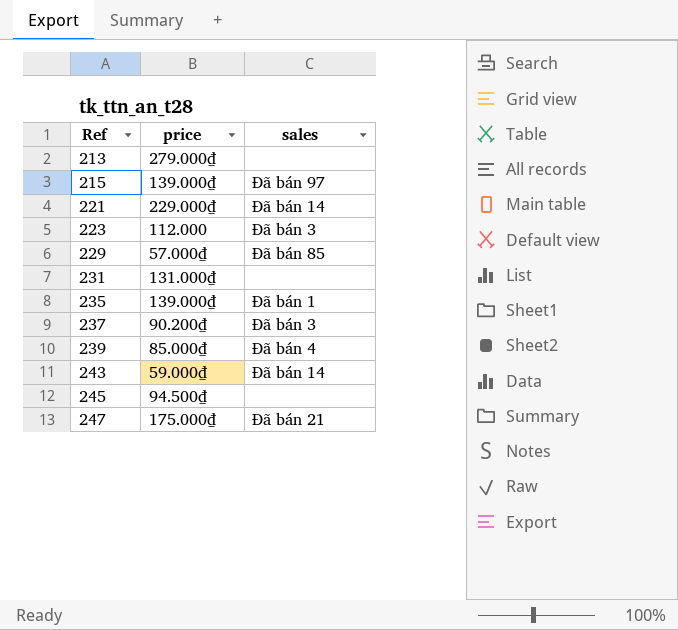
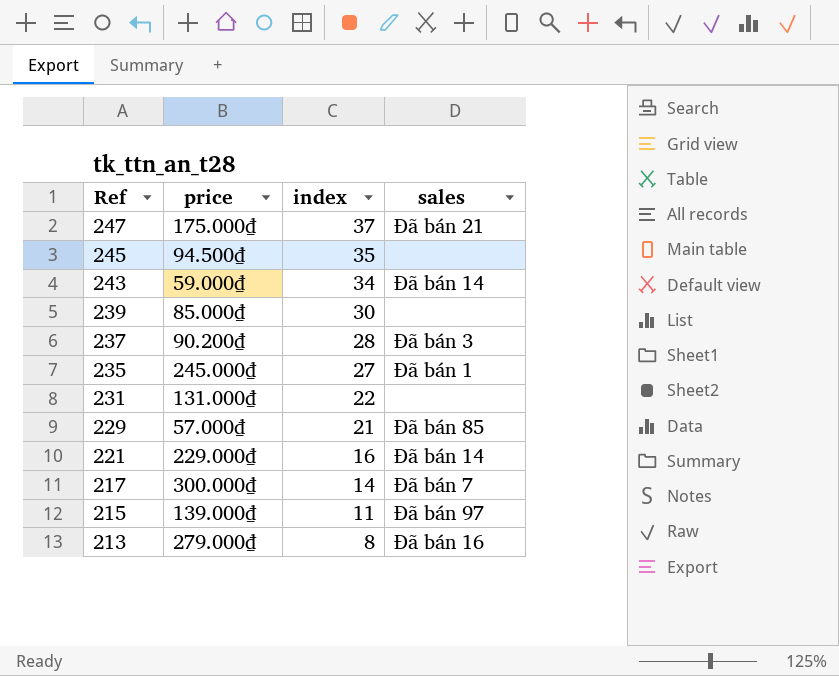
row order: Ref ascending -> Ref descending
column index | position: none -> 3
row 223: 112.000 | Đã bán 3 -> none
239 | sales: Đã bán 4 -> none
235 | price: 139.000₫ -> 245.000₫
row 217: none -> 300.000₫ | 14 | Đã bán 7
213 | sales: none -> Đã bán 16

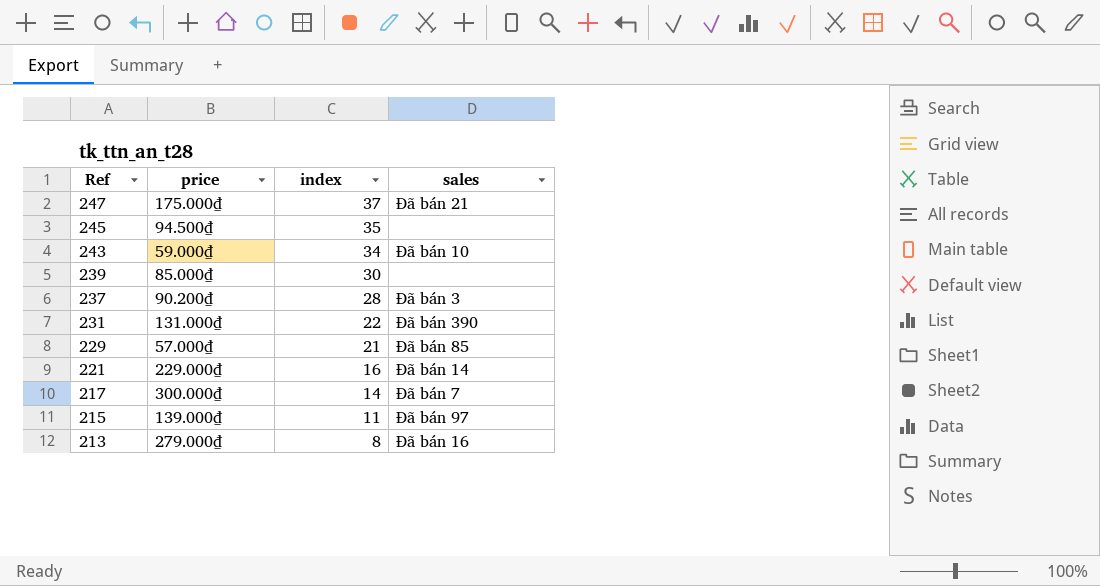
row 235: 245.000₫ | 27 | Đã bán 1 -> none
243 | sales: Đã bán 14 -> Đã bán 10
231 | sales: none -> Đã bán 390

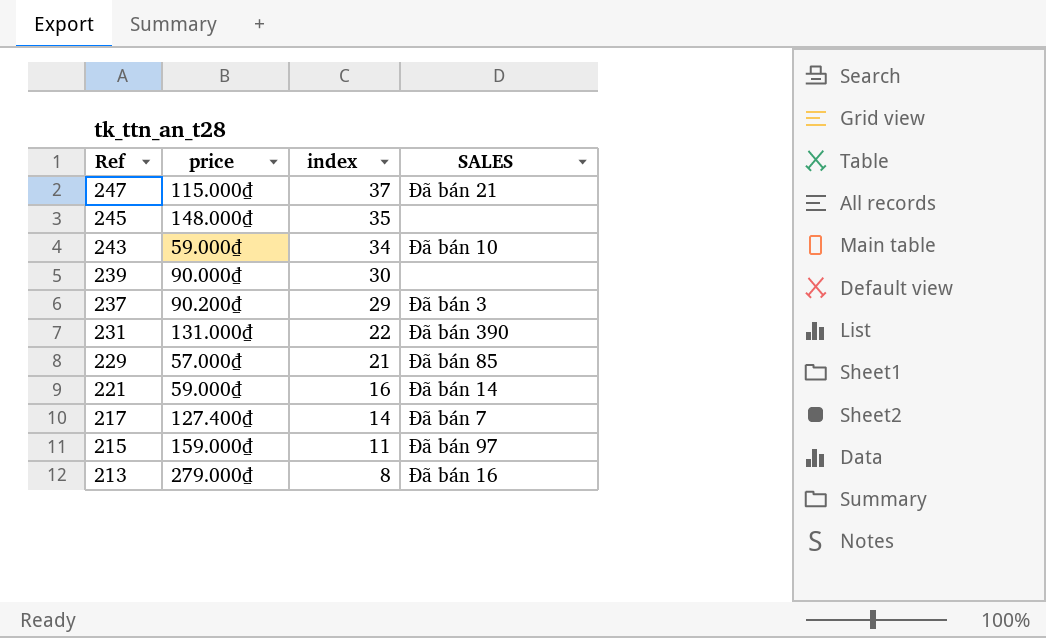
column name: sales -> SALES
247 | price: 175.000₫ -> 115.000₫
245 | price: 94.500₫ -> 148.000₫
239 | price: 85.000₫ -> 90.000₫
237 | index: 28 -> 29
221 | price: 229.000₫ -> 59.000₫
217 | price: 300.000₫ -> 127.400₫
215 | price: 139.000₫ -> 159.000₫

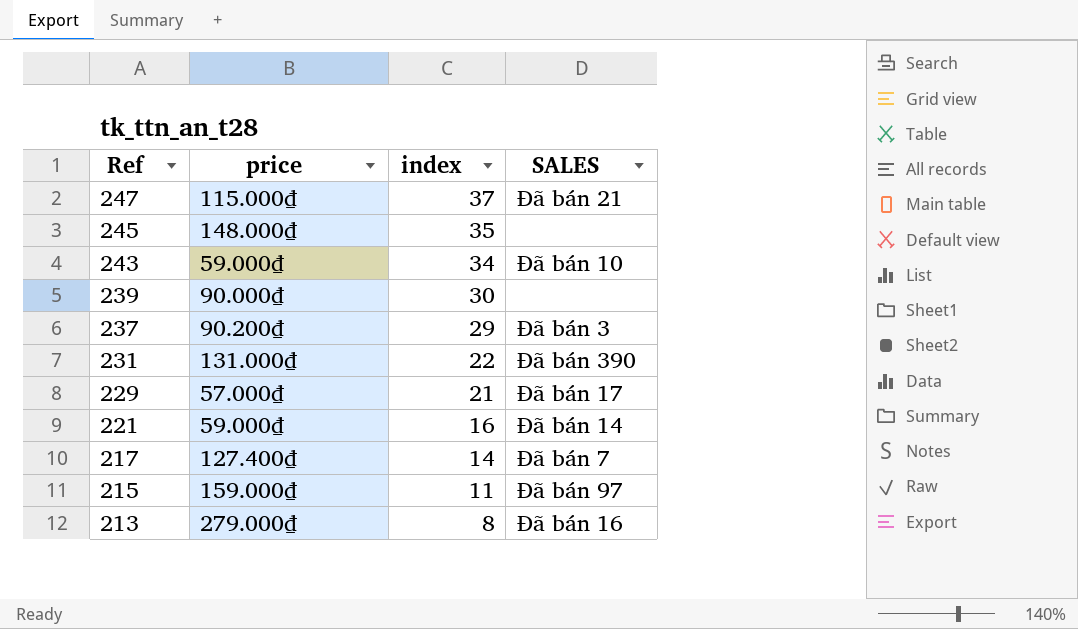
229 | SALES: Đã bán 85 -> Đã bán 17

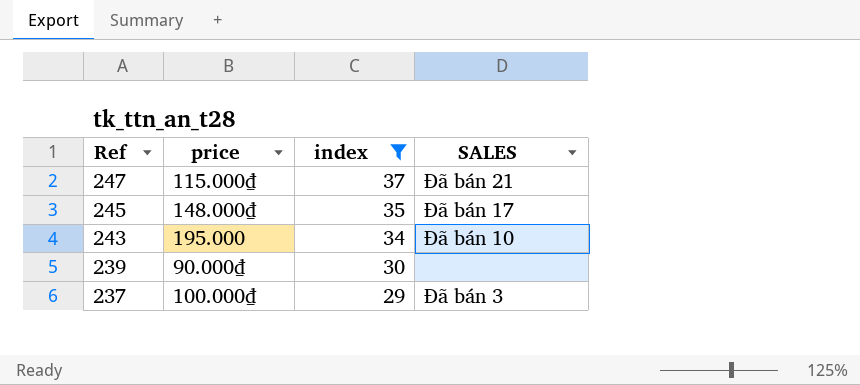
filter: none -> index >= 29
245 | SALES: none -> Đã bán 17
243 | price: 59.000₫ -> 195.000
237 | price: 90.200₫ -> 100.000₫

